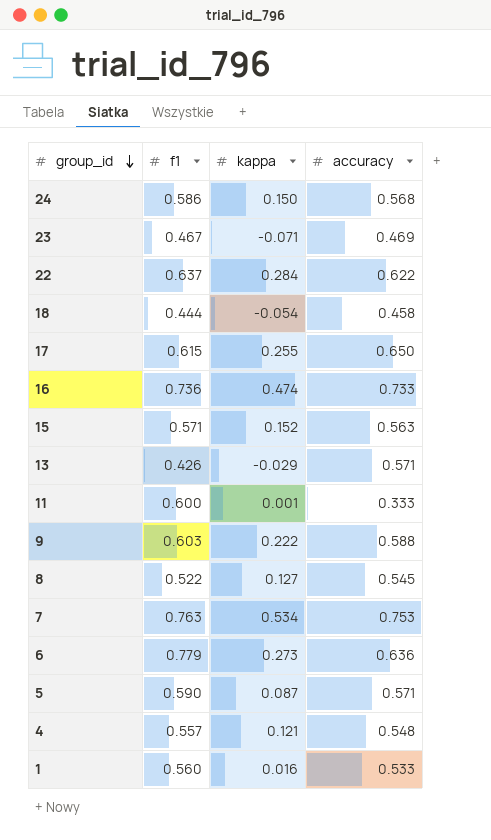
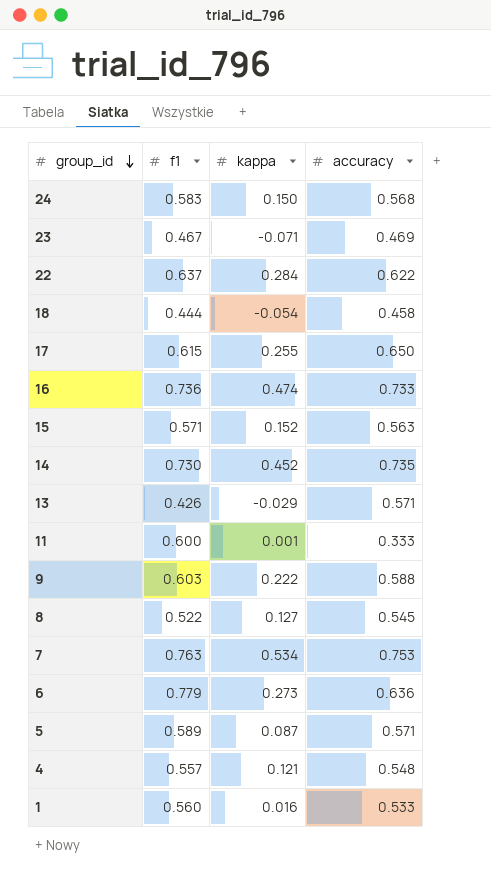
24 | f1: 0.586 -> 0.583
row 14: none -> 0.730 | 0.452 | 0.735
5 | f1: 0.590 -> 0.589

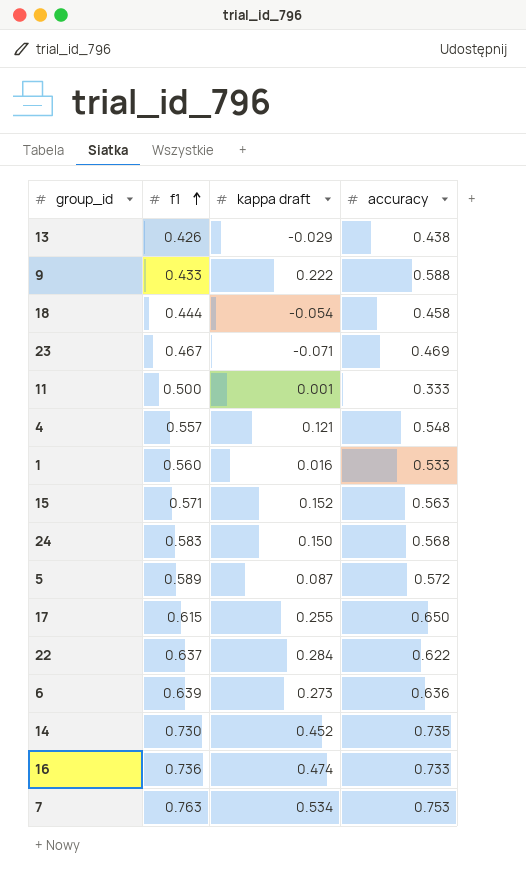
row order: group_id descending -> f1 ascending
column name: kappa -> kappa draft
row 8: 0.522 | 0.127 | 0.545 -> none
13 | accuracy: 0.571 -> 0.438
9 | f1: 0.603 -> 0.433
11 | f1: 0.600 -> 0.500
5 | accuracy: 0.571 -> 0.572
6 | f1: 0.779 -> 0.639

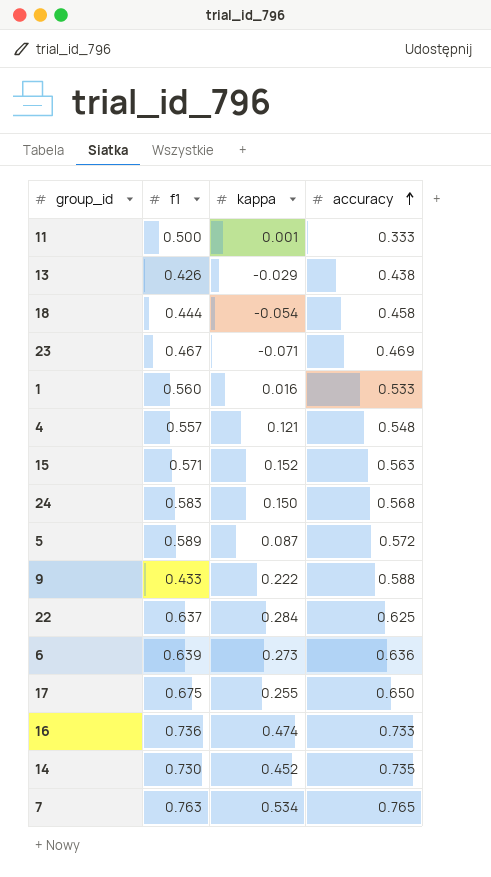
row order: f1 ascending -> accuracy ascending
column name: kappa draft -> kappa
22 | accuracy: 0.622 -> 0.625
17 | f1: 0.615 -> 0.675
7 | accuracy: 0.753 -> 0.765

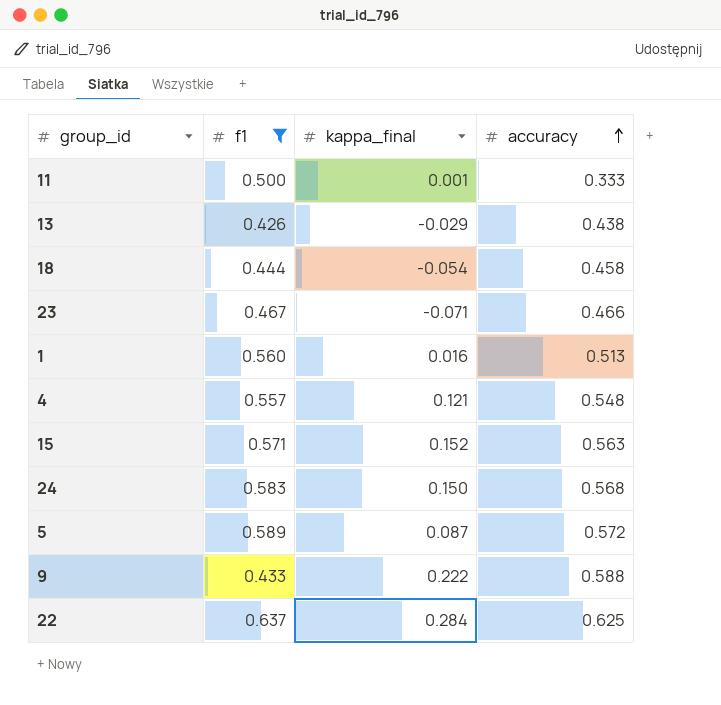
filter: none -> f1 <= 0.637
column name: kappa -> kappa_final
23 | accuracy: 0.469 -> 0.466
1 | accuracy: 0.533 -> 0.513

